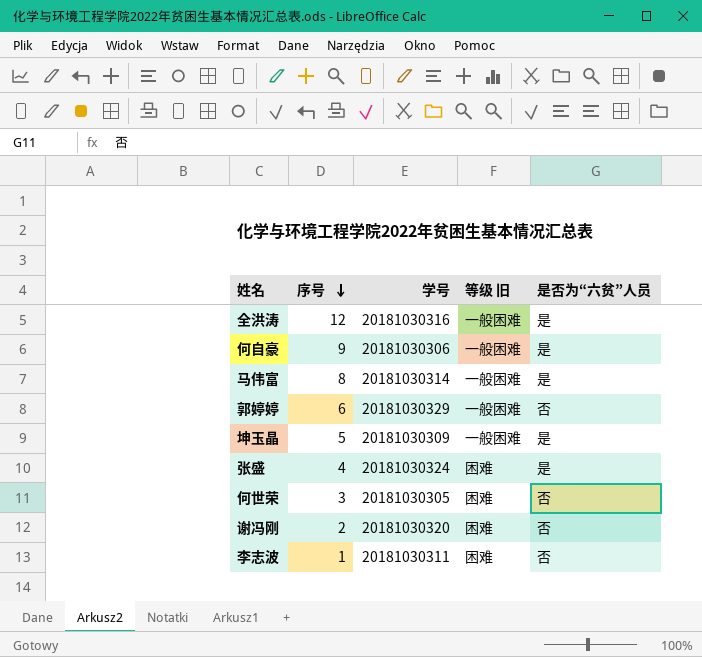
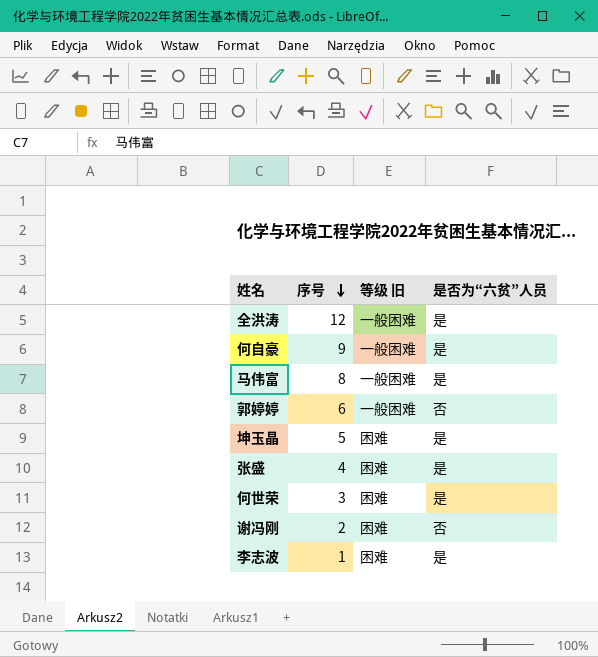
column 学号 | position: 3 -> none
坤玉晶 | 等级 旧: 一般困难 -> 困难
何世荣 | 是否为“六贫”人员: 否 -> 是
李志波 | 是否为“六贫”人员: 否 -> 是

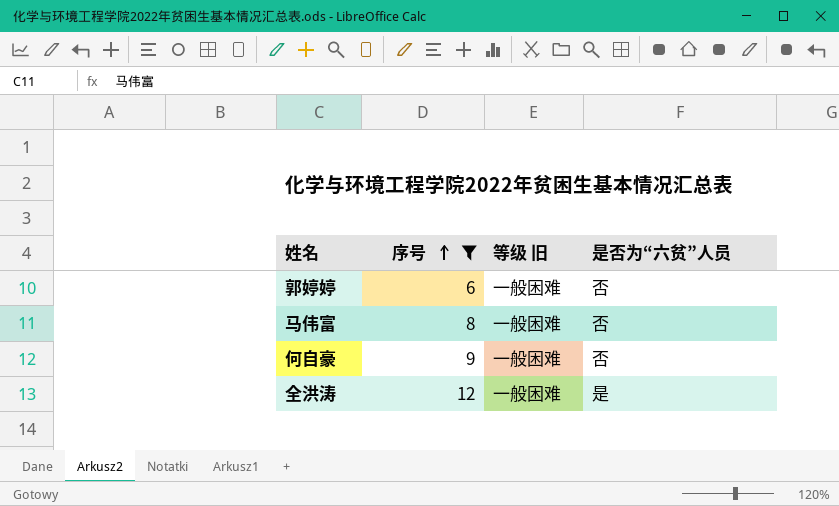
filter: none -> 序号 >= 6
row order: 序号 descending -> 序号 ascending
马伟富 | 是否为“六贫”人员: 是 -> 否
何自豪 | 是否为“六贫”人员: 是 -> 否

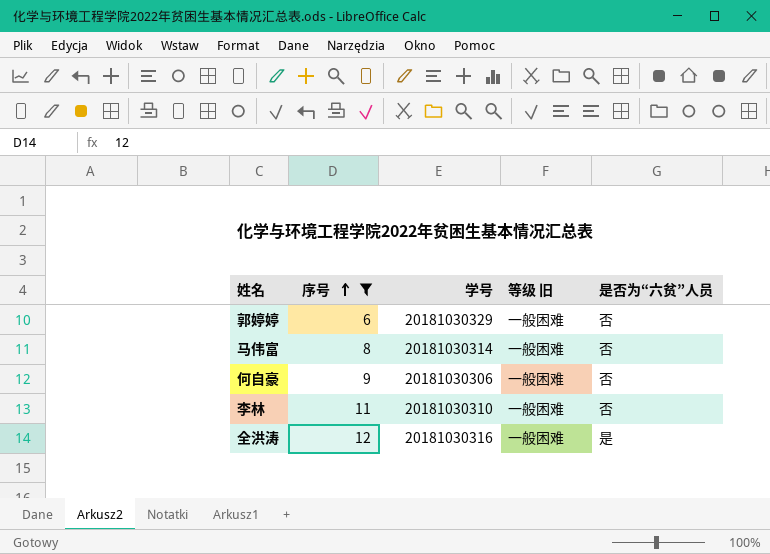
column 学号 | position: none -> 3
row 李林: none -> 11 | 20181030310 | 一般困难 | 否

